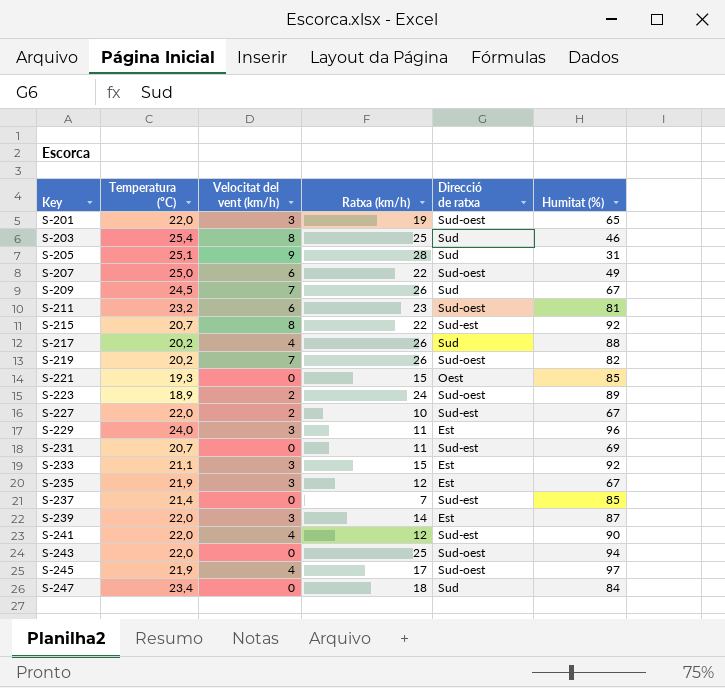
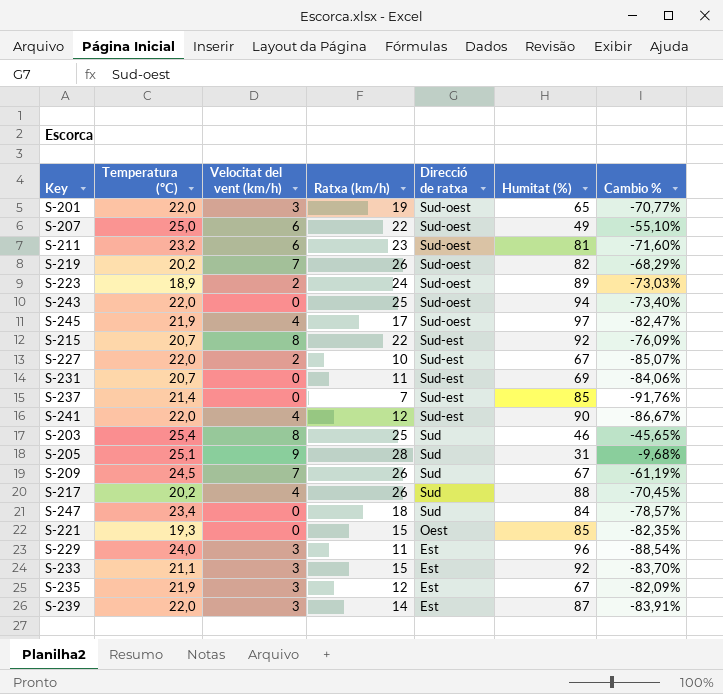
row order: Key ascending -> Direcció de ratxa descending
column Cambio % | formula: none -> ([Ratxa (km/h)] - [Humitat (%)]) / [Humitat (%)]

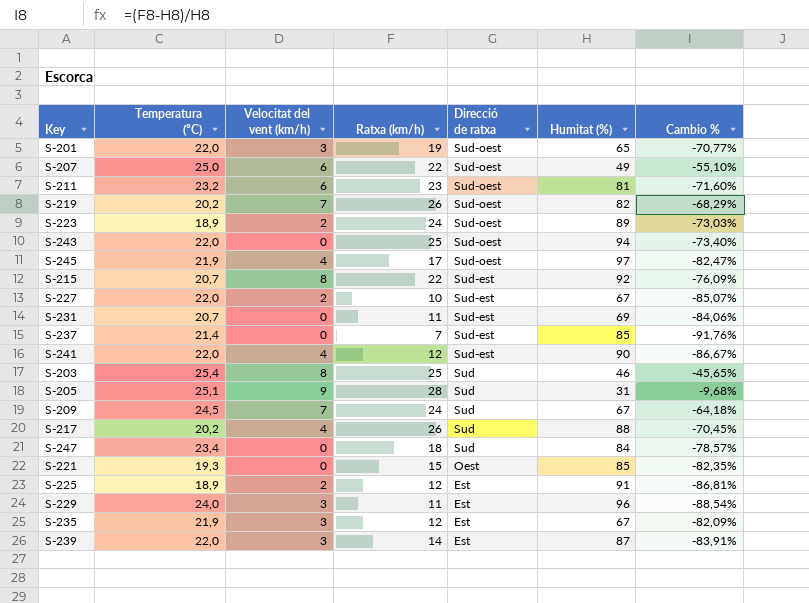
row S-233: 21,1 | 3 | 15 | Est | 92 | -83,70% -> none
S-209 | Ratxa (km/h): 26 -> 24
S-209 | Cambio %: -61,19% -> -64,18%
row S-225: none -> 18,9 | 2 | 12 | Est | 91 | -86,81%

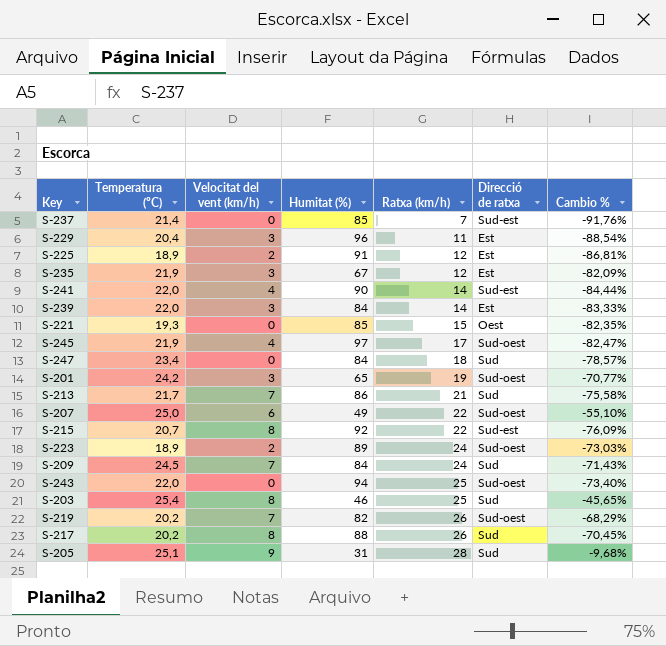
row order: Direcció de ratxa descending -> Ratxa (km/h) ascending
column Humitat (%) | position: 6 -> 4
row S-211: 23,2 | 6 | 23 | Sud-oest | 81 | -71,60% -> none
row S-227: 22,0 | 2 | 10 | Sud-est | 67 | -85,07% -> none
row S-231: 20,7 | 0 | 11 | Sud-est | 69 | -84,06% -> none
S-229 | Temperatura (ºC): 24,0 -> 20,4
S-241 | Ratxa (km/h): 12 -> 14
S-241 | Cambio %: -86,67% -> -84,44%
S-239 | Humitat (%): 87 -> 84
S-239 | Cambio %: -83,91% -> -83,33%
S-201 | Temperatura (ºC): 22,0 -> 24,2
row S-213: none -> 21,7 | 7 | 86 | 21 | Sud | -75,58%
S-209 | Humitat (%): 67 -> 84
S-209 | Cambio %: -64,18% -> -71,43%
S-217 | Velocitat del vent (km/h): 4 -> 8

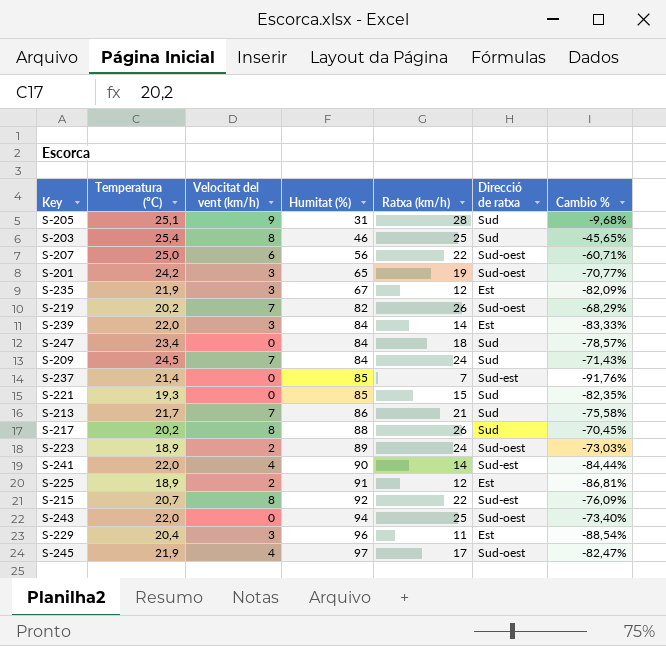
row order: Ratxa (km/h) ascending -> Humitat (%) ascending
S-207 | Humitat (%): 49 -> 56
S-207 | Cambio %: -55,10% -> -60,71%
S-221 | Direcció de ratxa: Oest -> Sud

